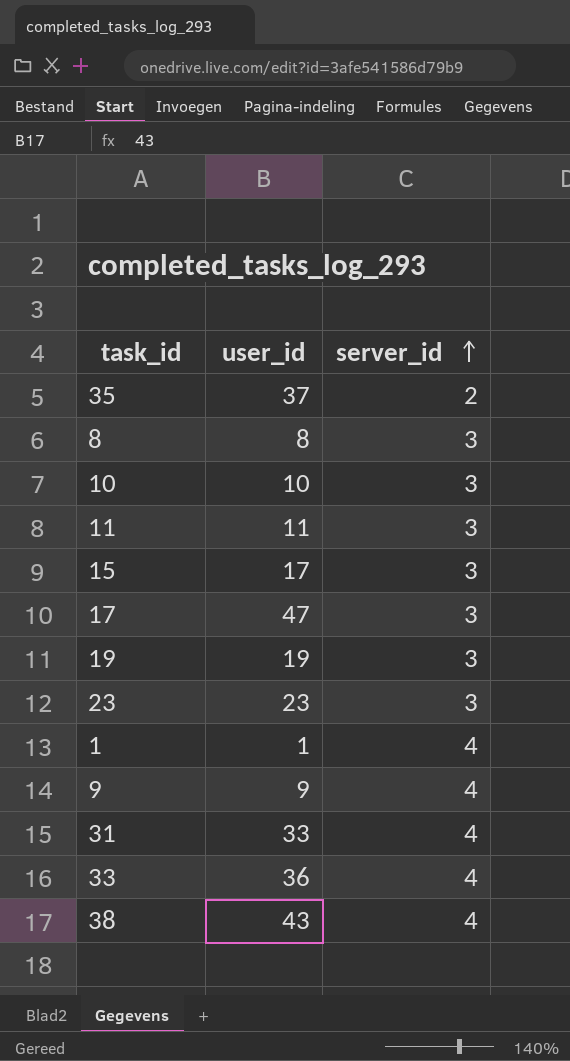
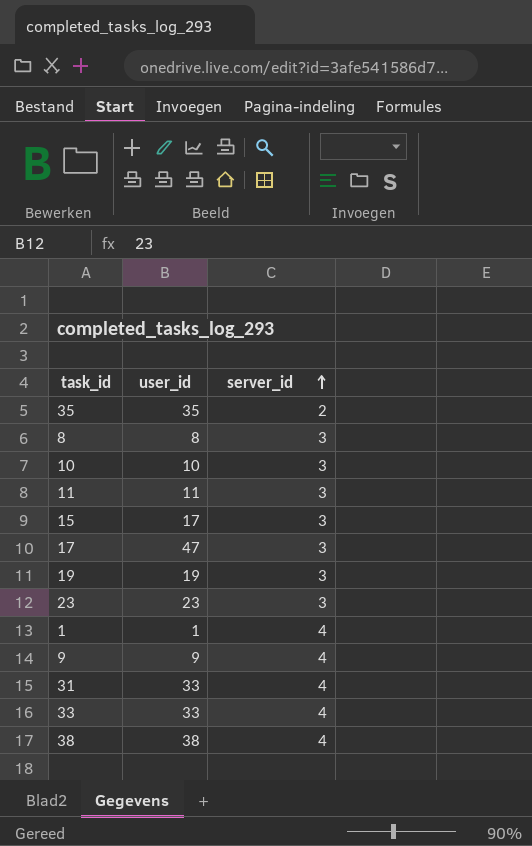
35 | user_id: 37 -> 35
33 | user_id: 36 -> 33
38 | user_id: 43 -> 38

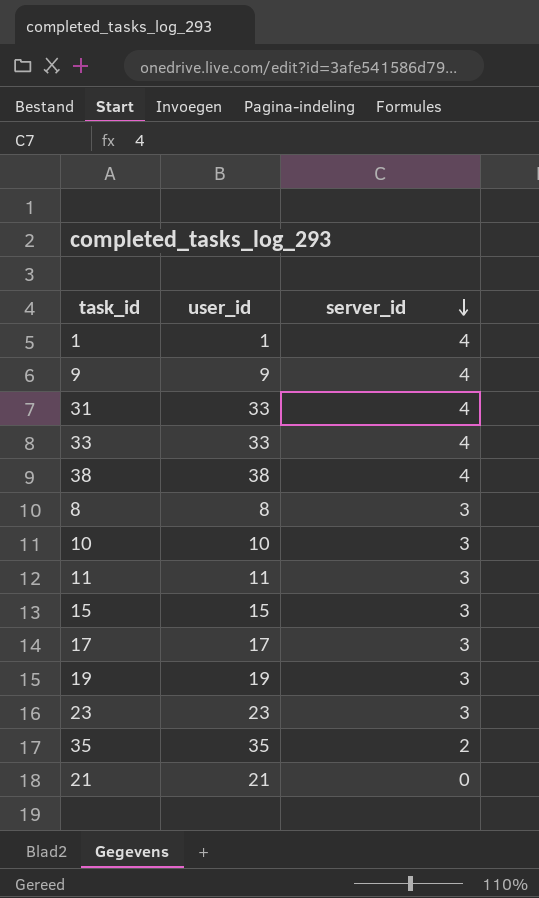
row order: server_id ascending -> server_id descending
15 | user_id: 17 -> 15
17 | user_id: 47 -> 17
row 21: none -> 21 | 0

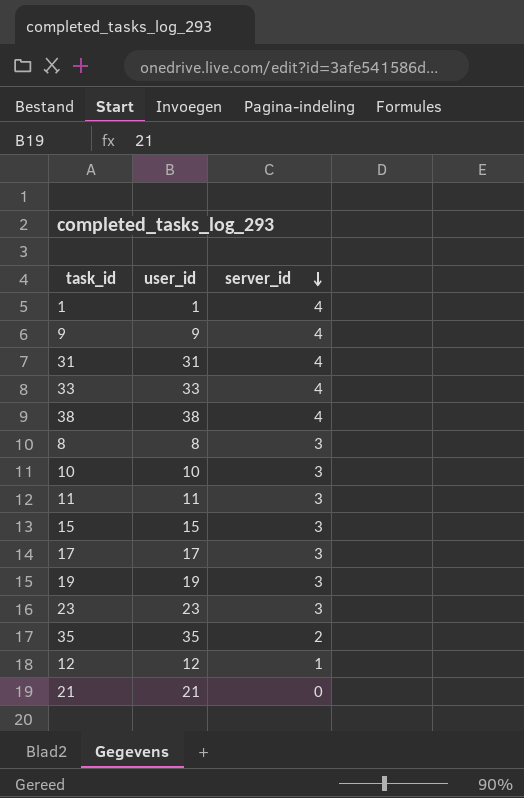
31 | user_id: 33 -> 31
row 12: none -> 12 | 1

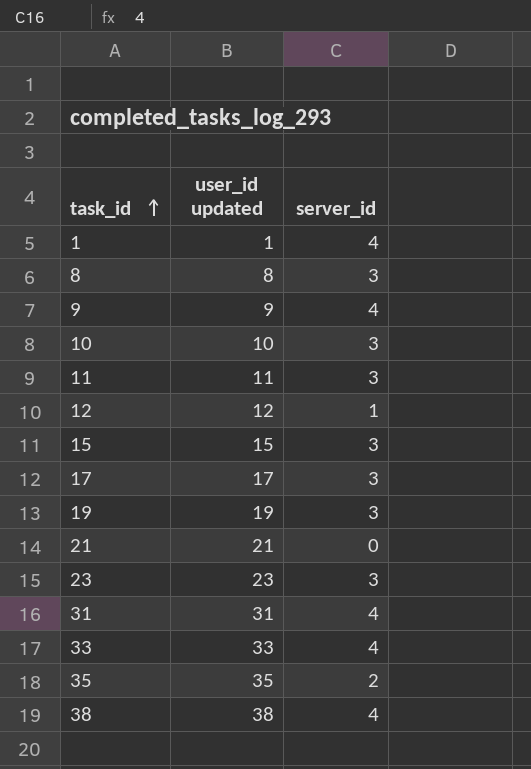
row order: server_id descending -> task_id ascending
column name: user_id -> user_id updated

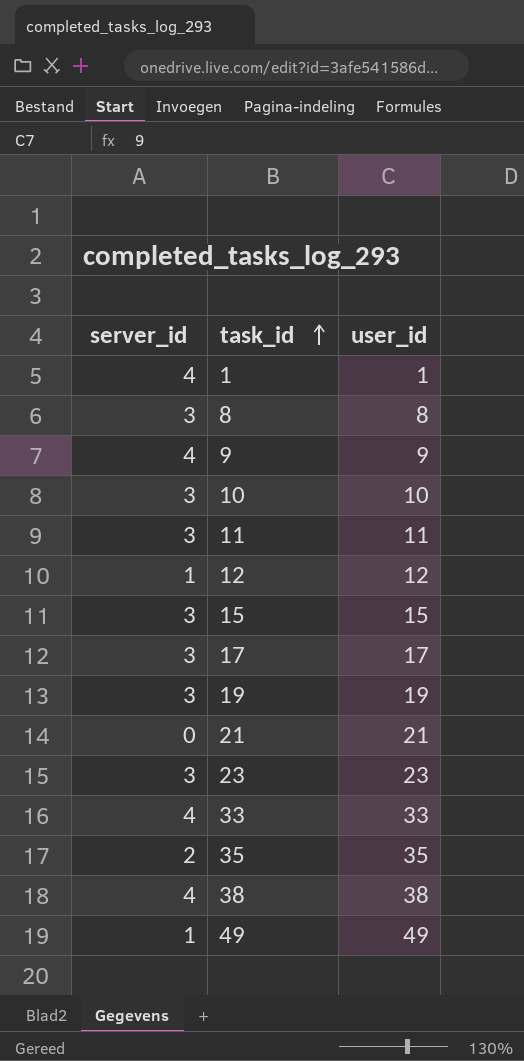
column server_id | position: 3 -> 1
column name: user_id updated -> user_id
row 31: 31 | 4 -> none
row 49: none -> 1 | 49

